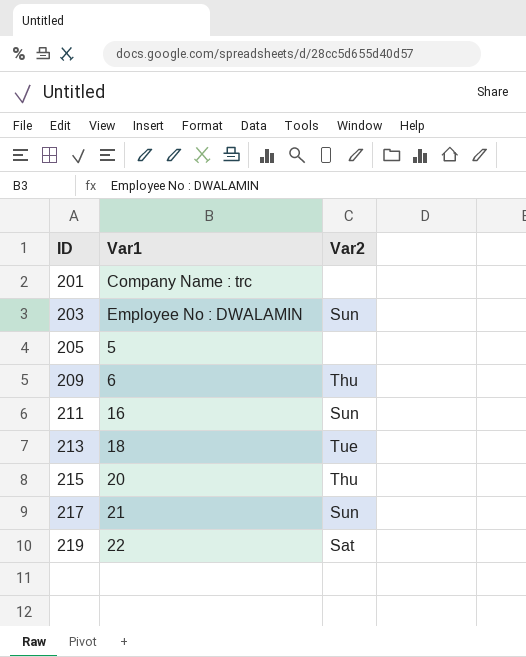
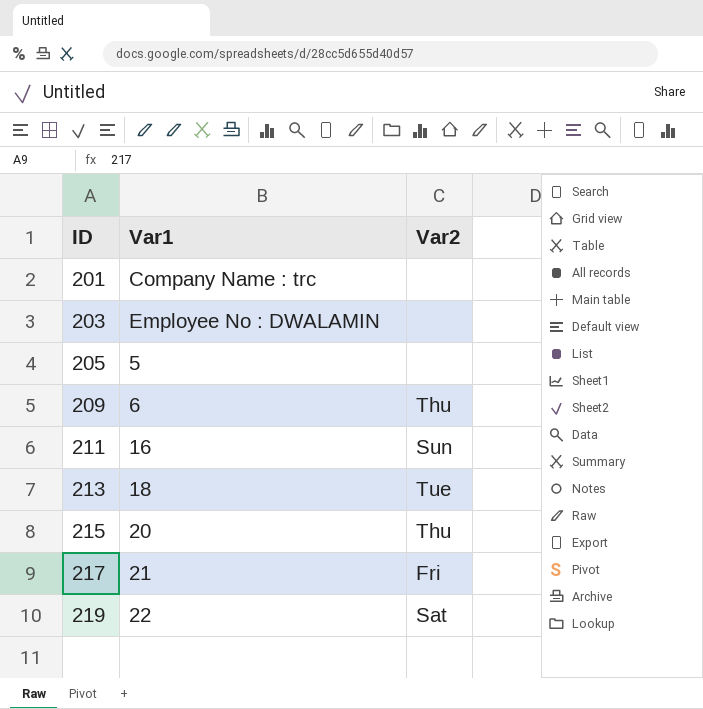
203 | Var2: Sun -> none
217 | Var2: Sun -> Fri

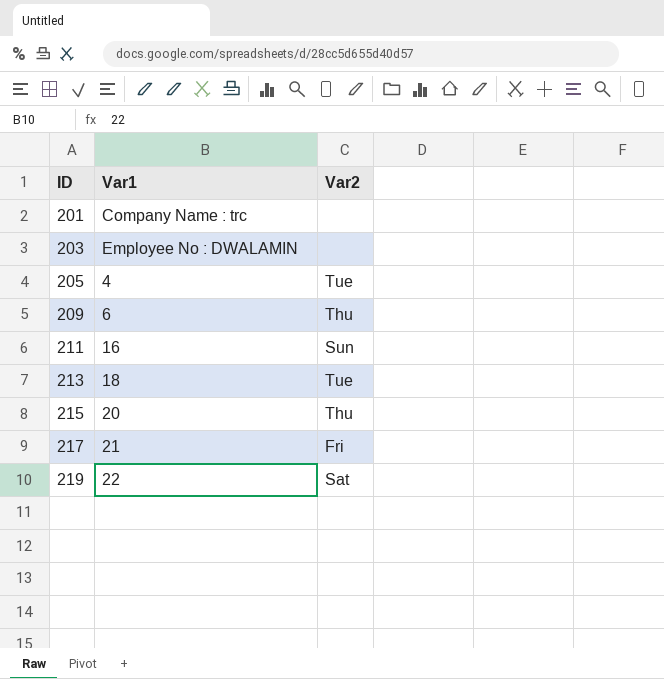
205 | Var1: 5 -> 4
205 | Var2: none -> Tue

